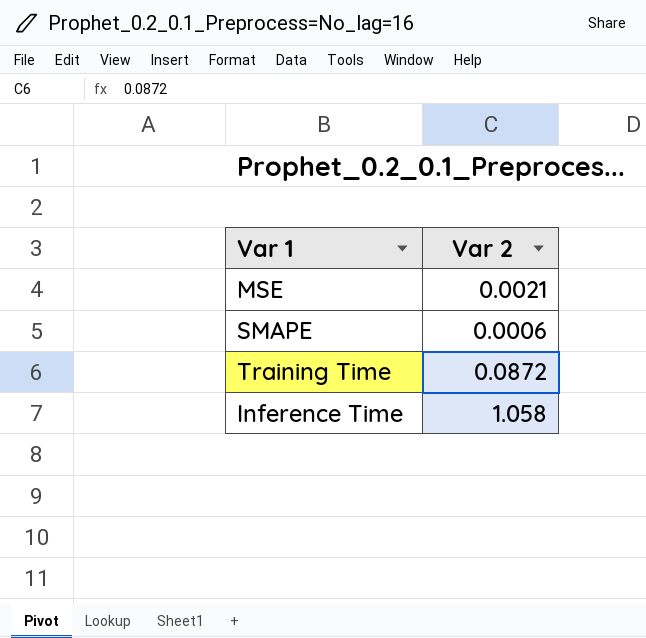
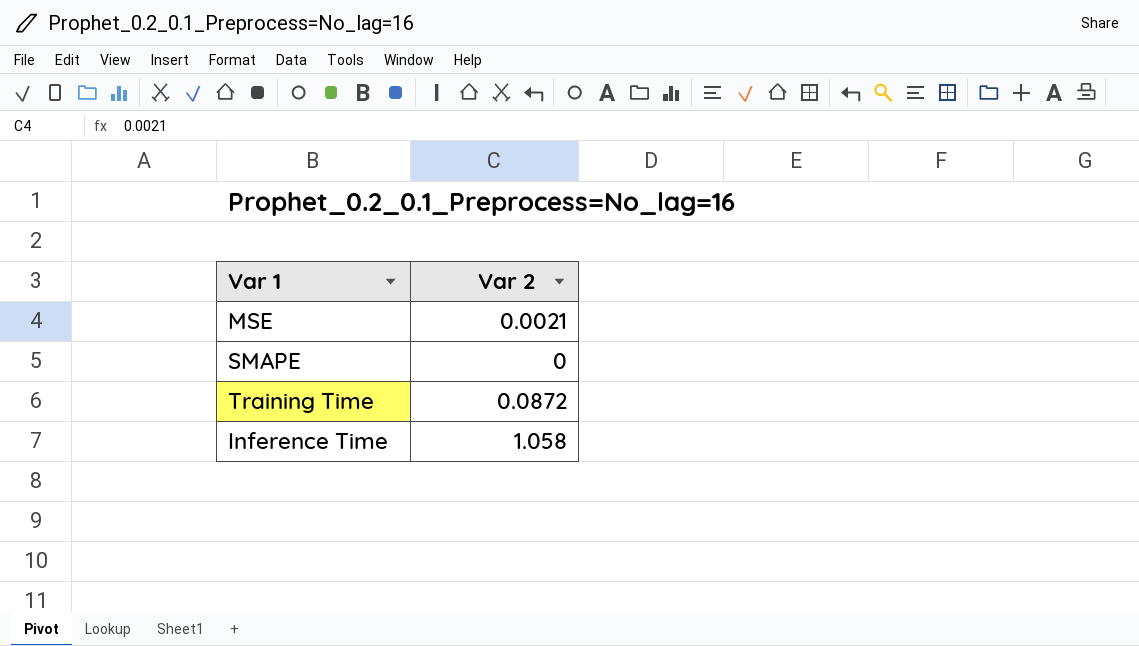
SMAPE | Var 2: 0.0006 -> 0

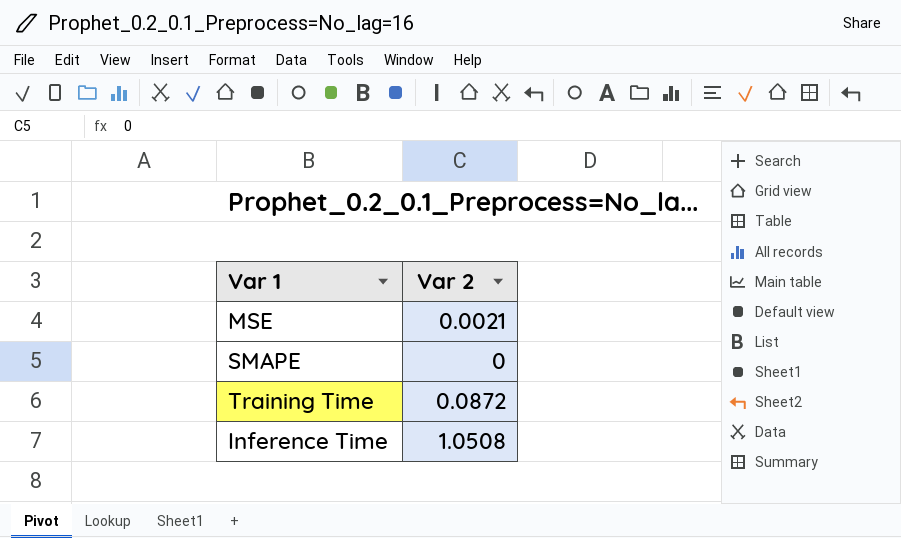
Inference Time | Var 2: 1.058 -> 1.0508

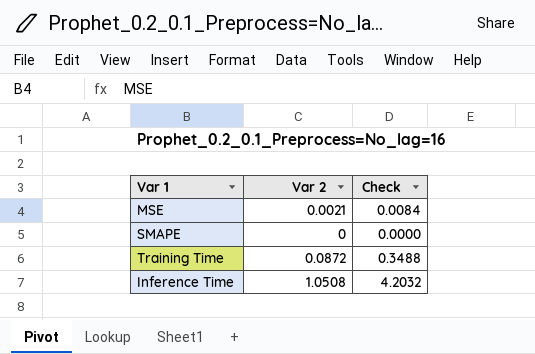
column Check | formula: none -> [Var 2] * 4

